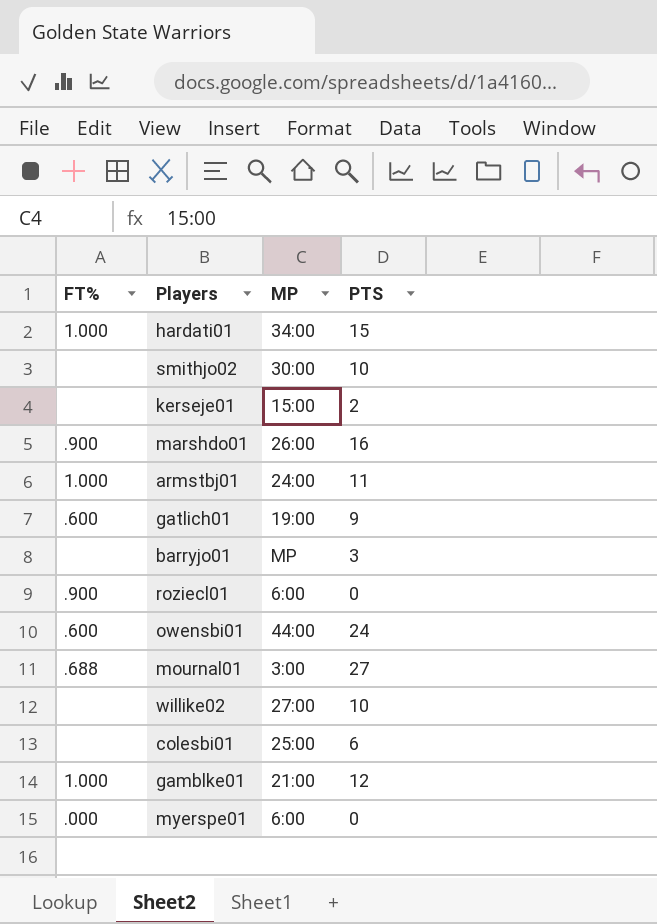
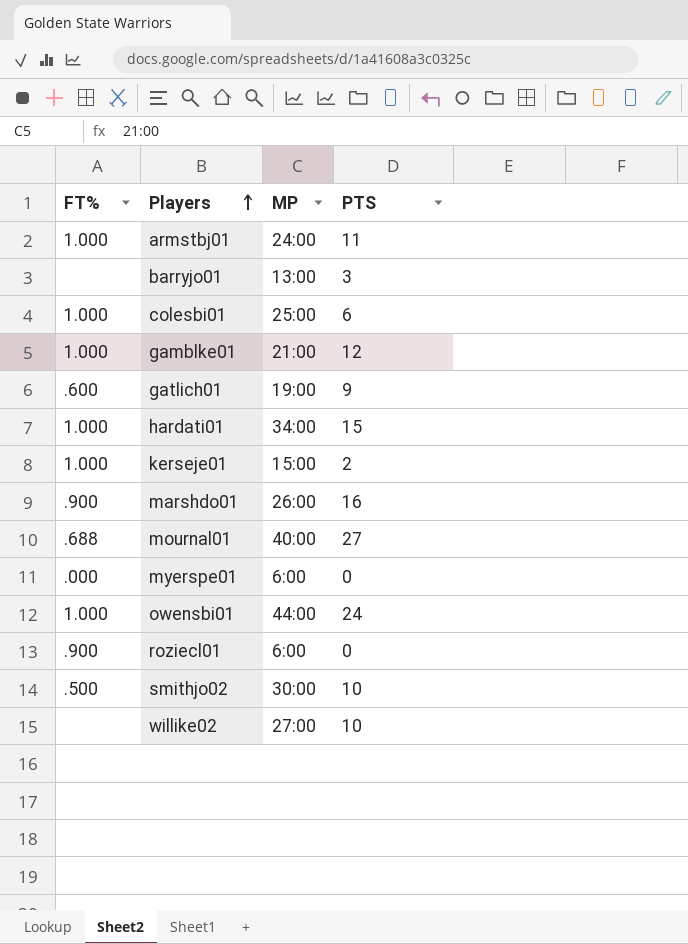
row order: none -> Players ascending
barryjo01 | MP: MP -> 13:00
colesbi01 | FT%: none -> 1.000
kerseje01 | FT%: none -> 1.000
mournal01 | MP: 3:00 -> 40:00
owensbi01 | FT%: .600 -> 1.000
smithjo02 | FT%: none -> .500

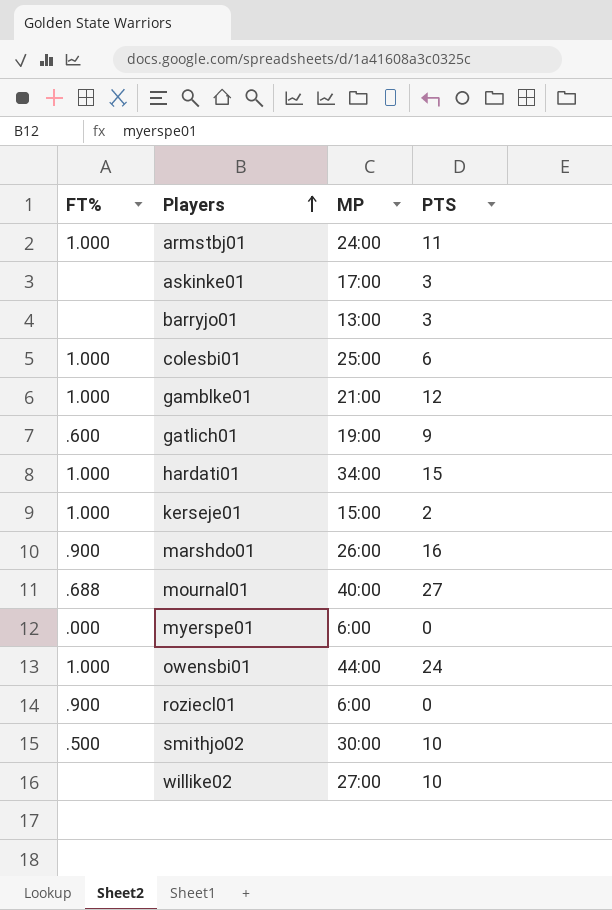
row askinke01: none -> none | 17:00 | 3

